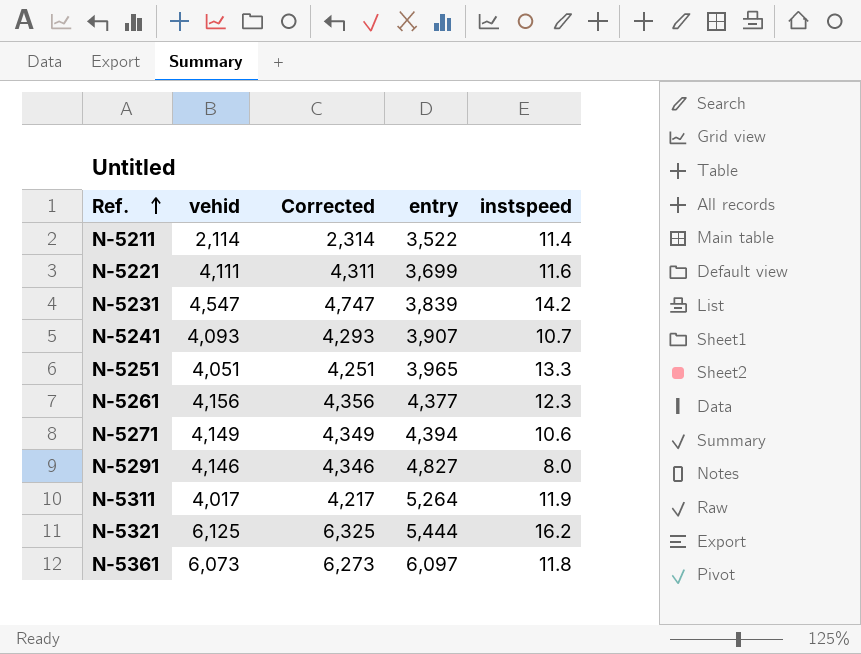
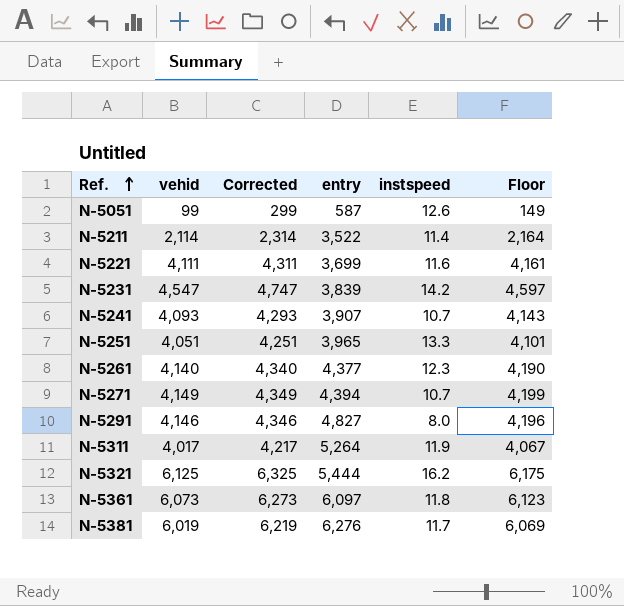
column Floor | formula: none -> [vehid] + 50
row N-5051: none -> 99 | 299 | 587 | 12.6 | 149
N-5261 | vehid: 4,156 -> 4,140
N-5261 | Corrected: 4,356 -> 4,340
N-5271 | instspeed: 10.6 -> 10.7
row N-5381: none -> 6,019 | 6,219 | 6,276 | 11.7 | 6,069

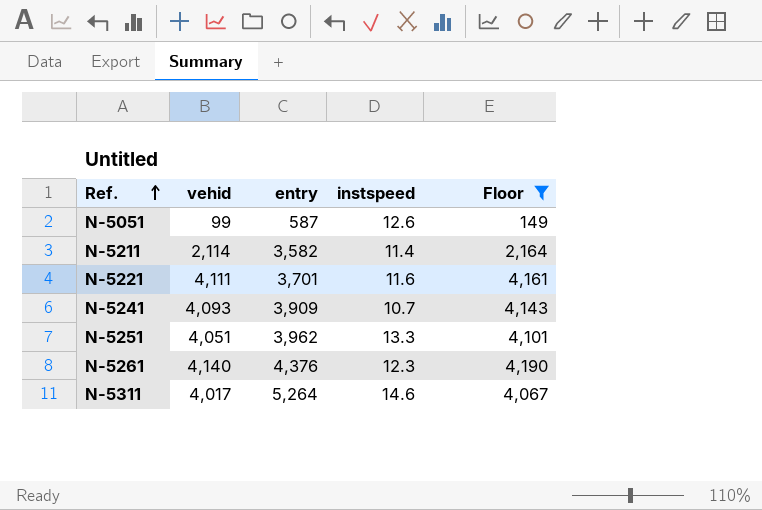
filter: none -> Floor <= 4,190
column Corrected | formula: [vehid] + 200 -> none
N-5211 | entry: 3,522 -> 3,582
N-5221 | entry: 3,699 -> 3,701
N-5241 | entry: 3,907 -> 3,909
N-5251 | entry: 3,965 -> 3,962
N-5261 | entry: 4,377 -> 4,376
N-5311 | instspeed: 11.9 -> 14.6

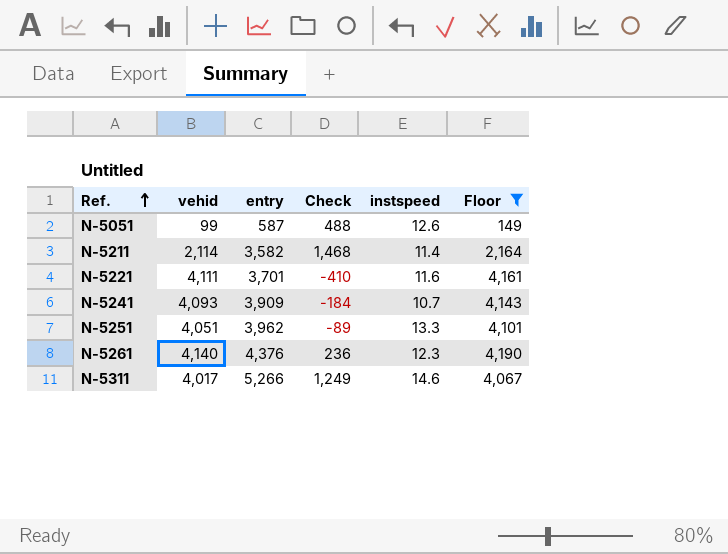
column Check | formula: none -> [entry] - [vehid]
N-5311 | entry: 5,264 -> 5,266

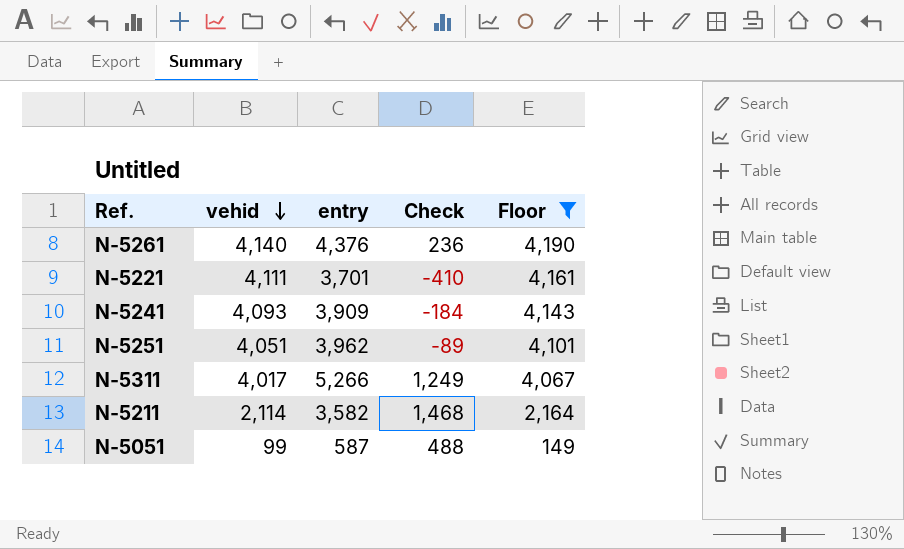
row order: Ref. ascending -> vehid descending
column instspeed | position: 5 -> none

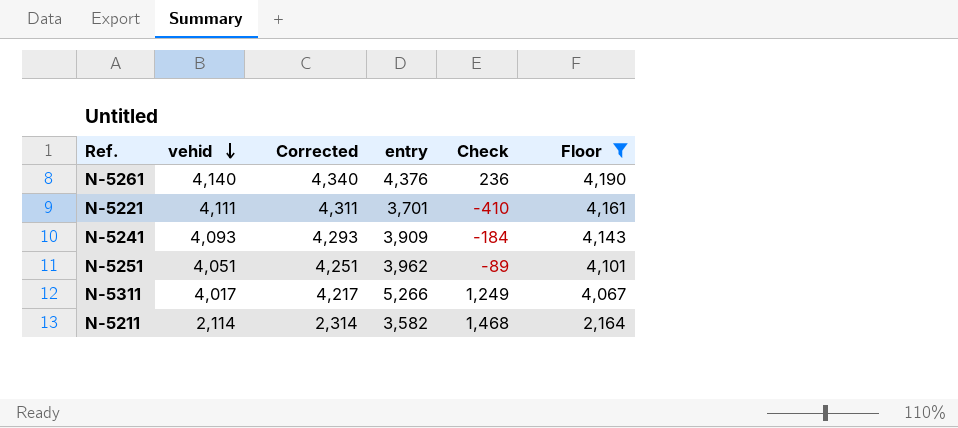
column Corrected | formula: none -> [vehid] + 200
row N-5051: 99 | 587 | 488 | 149 -> none

